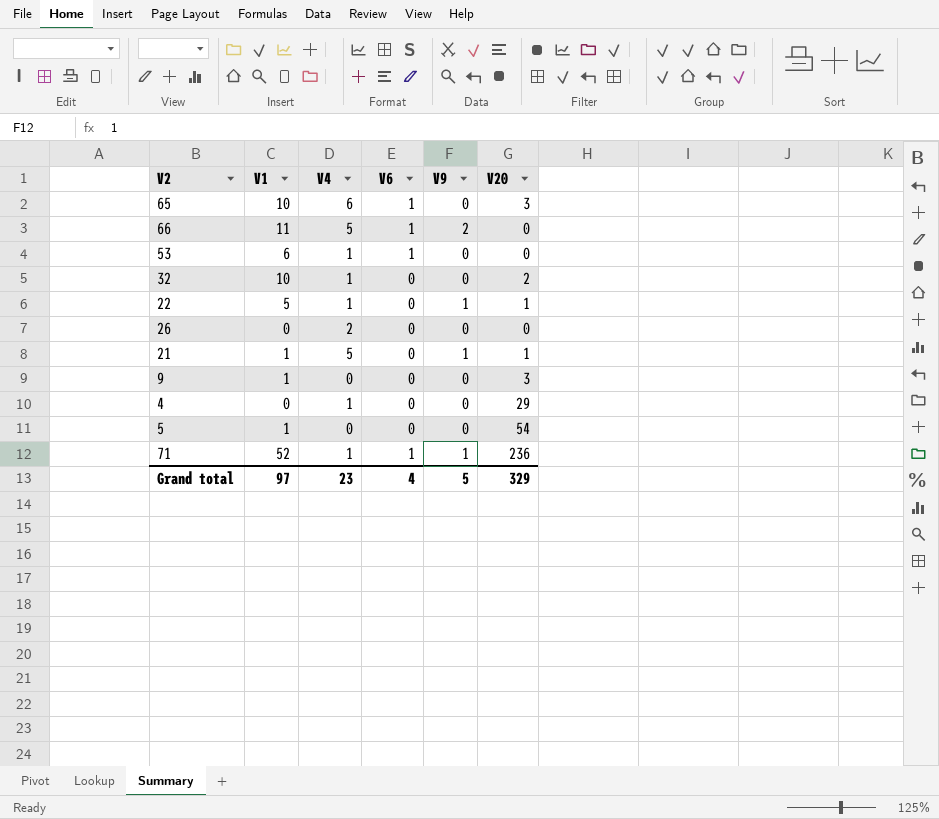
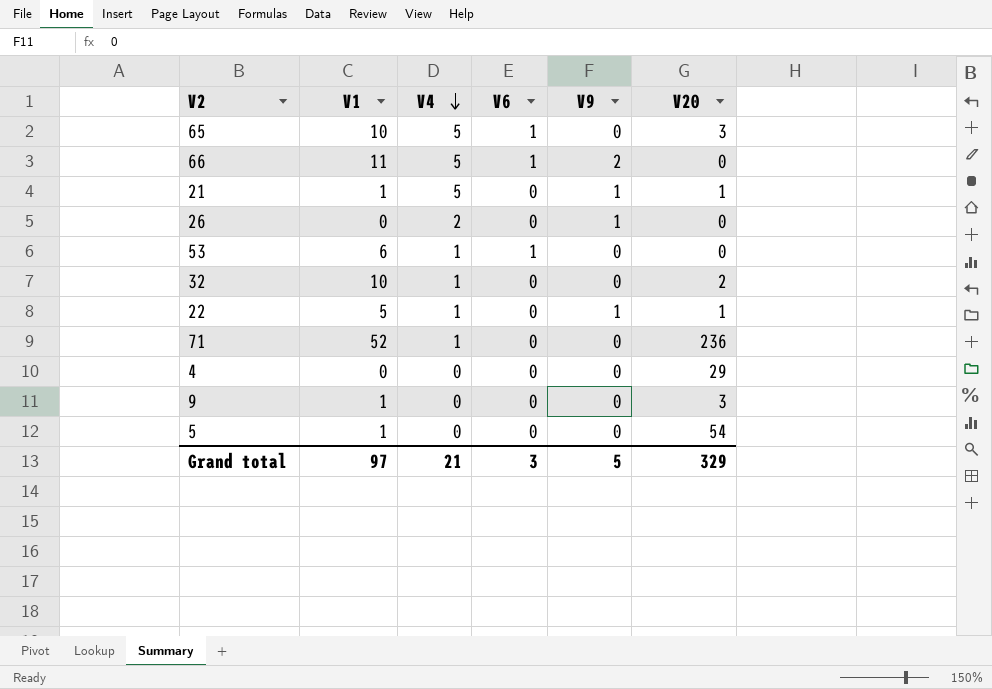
row order: none -> V4 descending
65 | V4: 6 -> 5
26 | V9: 0 -> 1
71 | V6: 1 -> 0
71 | V9: 1 -> 0
4 | V4: 1 -> 0
Grand total | V4: 23 -> 21
Grand total | V6: 4 -> 3

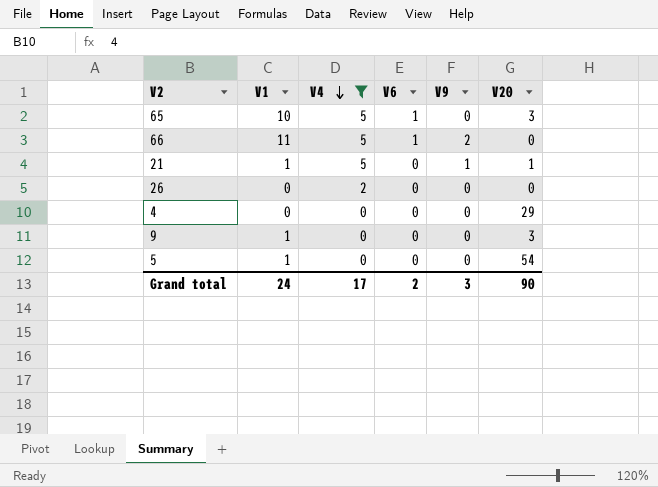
filter: none -> V4 != 1
26 | V9: 1 -> 0
Grand total | V1: 97 -> 24
Grand total | V4: 21 -> 17
Grand total | V6: 3 -> 2
Grand total | V9: 5 -> 3
Grand total | V20: 329 -> 90

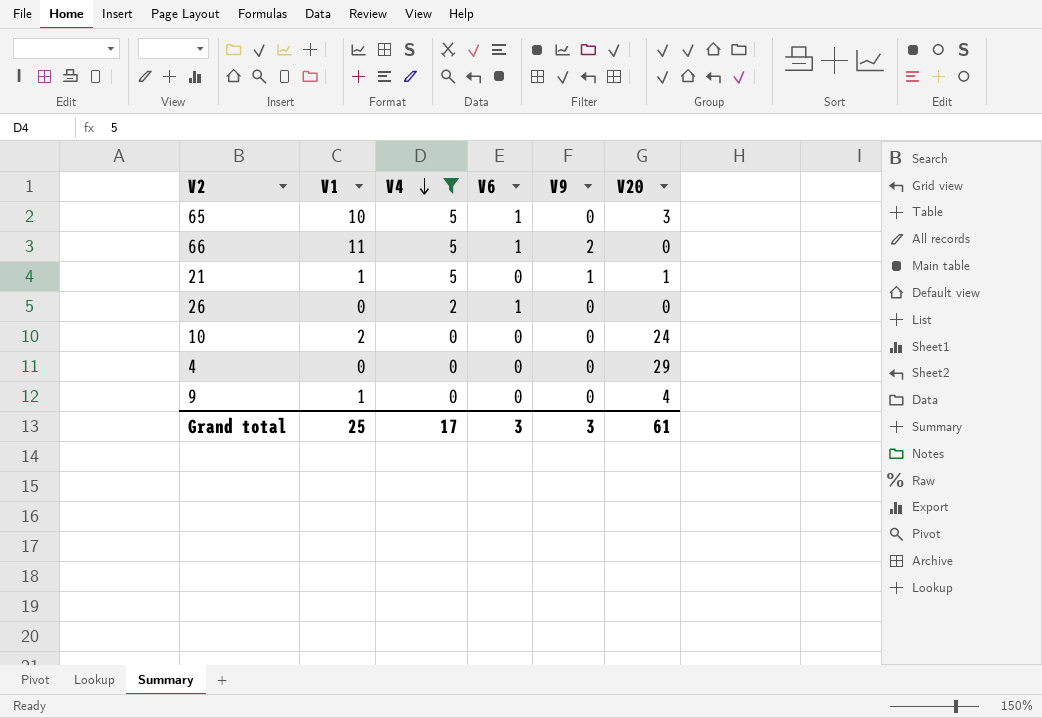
row 5: 1 | 0 | 0 | 0 | 54 -> none
26 | V6: 0 -> 1
row 10: none -> 2 | 0 | 0 | 0 | 24
9 | V20: 3 -> 4
Grand total | V1: 24 -> 25
Grand total | V6: 2 -> 3
Grand total | V20: 90 -> 61

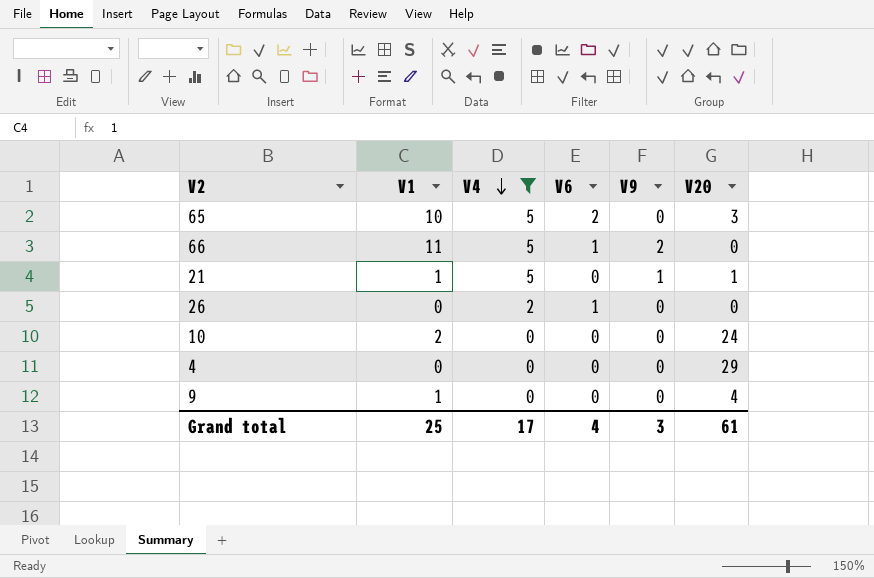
65 | V6: 1 -> 2
Grand total | V6: 3 -> 4

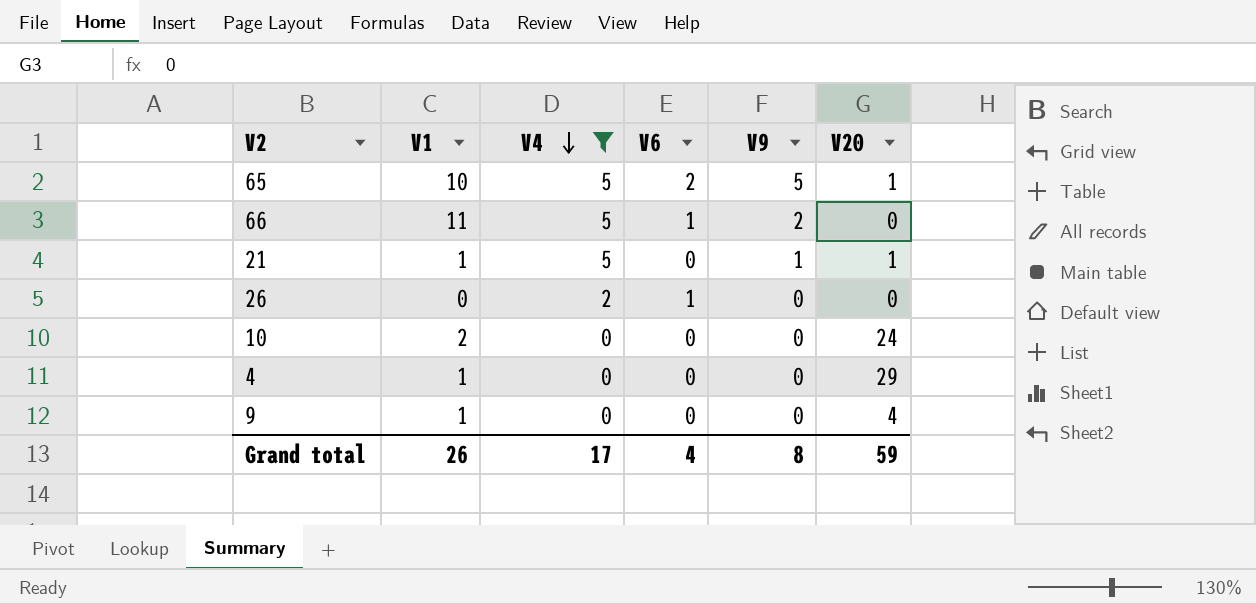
65 | V9: 0 -> 5
65 | V20: 3 -> 1
4 | V1: 0 -> 1
Grand total | V1: 25 -> 26
Grand total | V9: 3 -> 8
Grand total | V20: 61 -> 59

